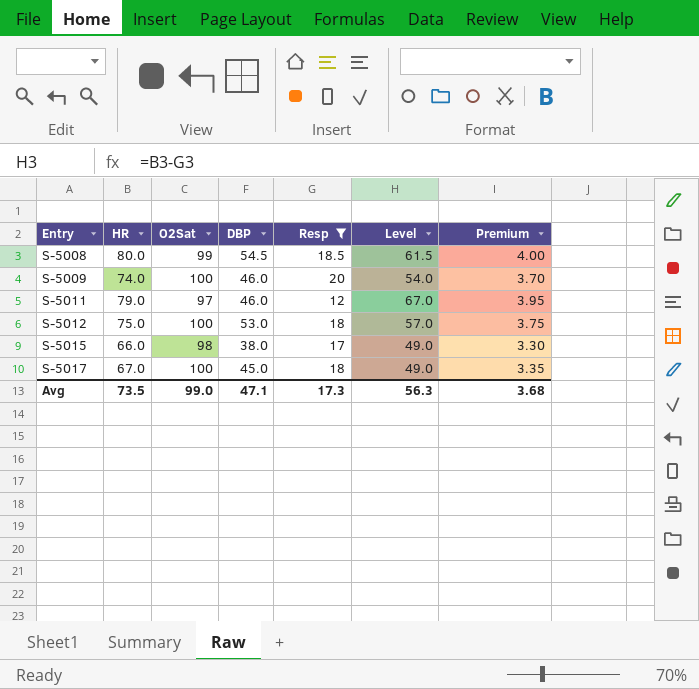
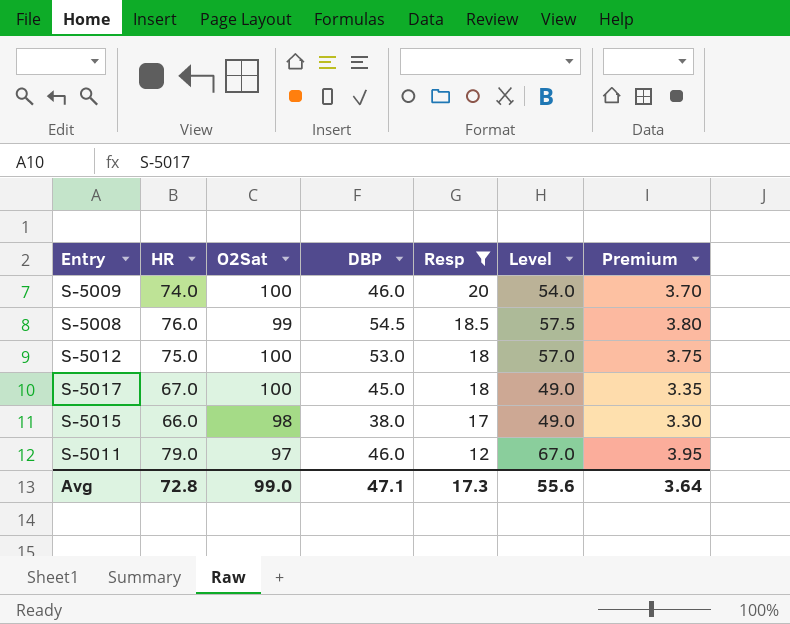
row order: Entry ascending -> Resp descending
S-5008 | HR: 80.0 -> 76.0
S-5008 | Level: 61.5 -> 57.5
S-5008 | Premium: 4.00 -> 3.80
Avg | HR: 73.5 -> 72.8
Avg | Level: 56.3 -> 55.6
Avg | Premium: 3.68 -> 3.64

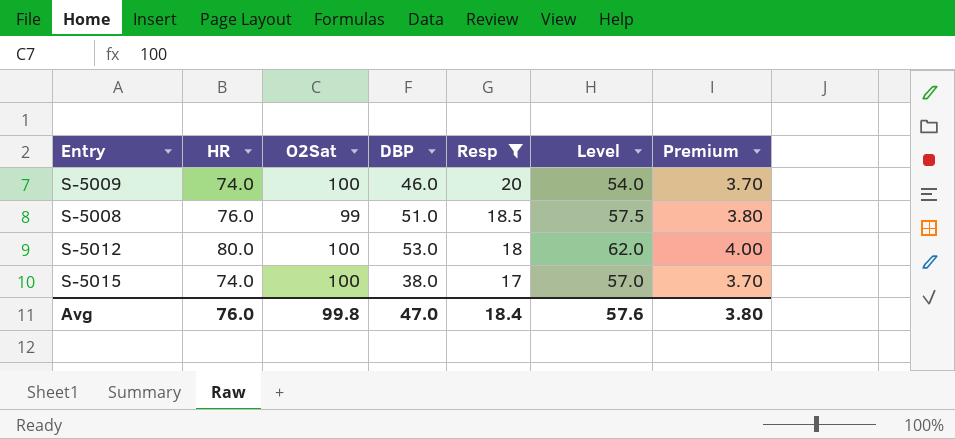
row S-5017: 67.0 | 100 | 45.0 | 18 | 49.0 | 3.35 -> none
row S-5011: 79.0 | 97 | 46.0 | 12 | 67.0 | 3.95 -> none
S-5008 | DBP: 54.5 -> 51.0
S-5012 | HR: 75.0 -> 80.0
S-5012 | Level: 57.0 -> 62.0
S-5012 | Premium: 3.75 -> 4.00
S-5015 | HR: 66.0 -> 74.0
S-5015 | O2Sat: 98 -> 100
S-5015 | Level: 49.0 -> 57.0
S-5015 | Premium: 3.30 -> 3.70
Avg | HR: 72.8 -> 76.0
Avg | O2Sat: 99.0 -> 99.8
Avg | DBP: 47.1 -> 47.0
Avg | Resp: 17.3 -> 18.4
Avg | Level: 55.6 -> 57.6
Avg | Premium: 3.64 -> 3.80

